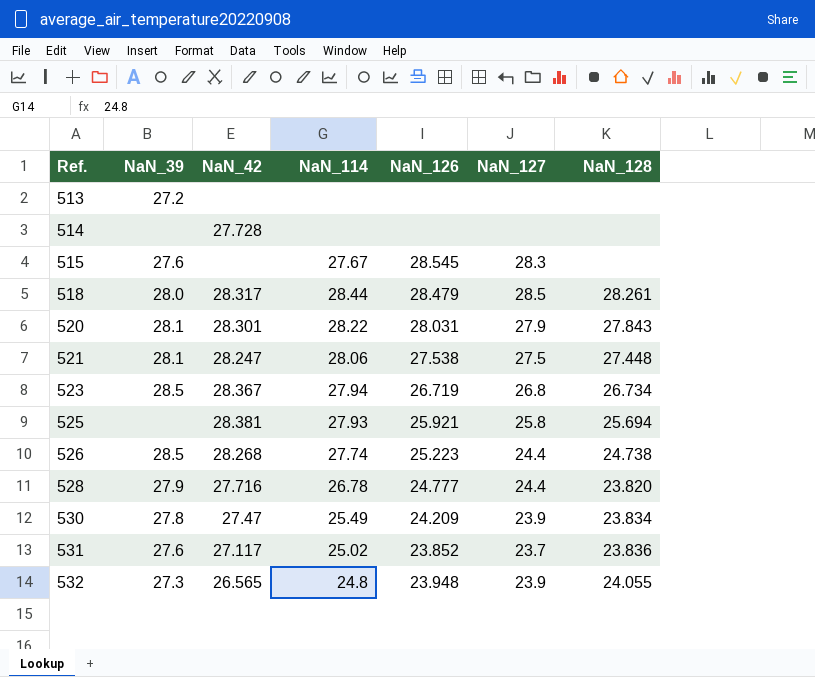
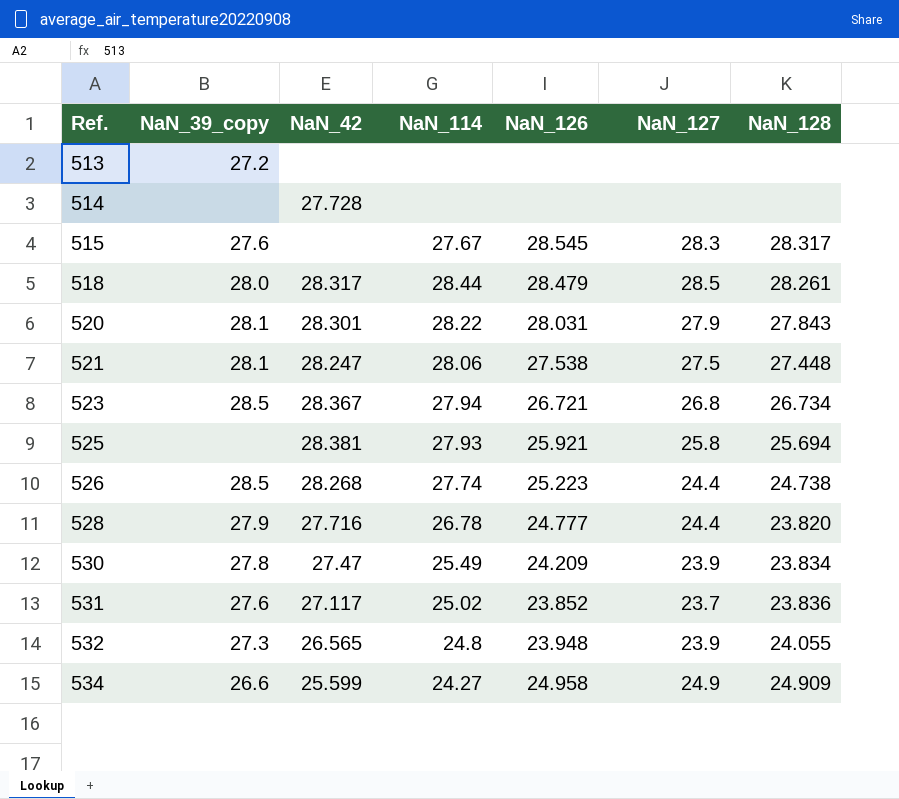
column name: NaN_39 -> NaN_39_copy
515 | NaN_128: none -> 28.317
523 | NaN_126: 26.719 -> 26.721
row 534: none -> 26.6 | 25.599 | 24.27 | 24.958 | 24.9 | 24.909

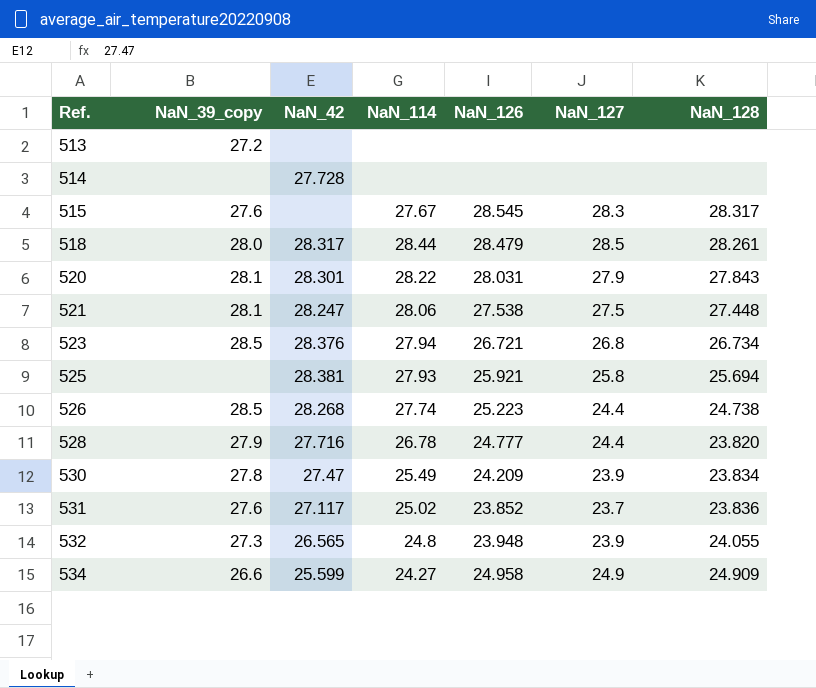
523 | NaN_42: 28.367 -> 28.376

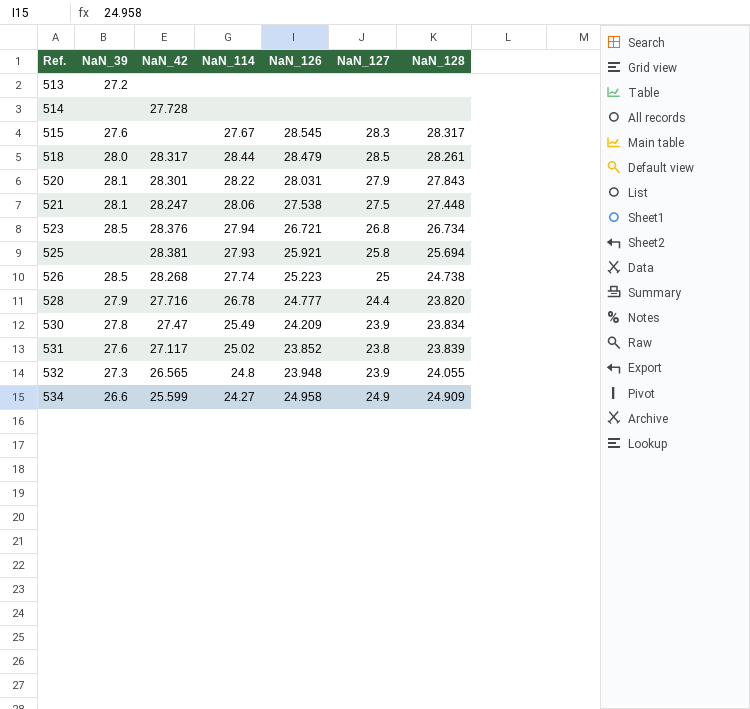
column name: NaN_39_copy -> NaN_39
526 | NaN_127: 24.4 -> 25
531 | NaN_127: 23.7 -> 23.8
531 | NaN_128: 23.836 -> 23.839

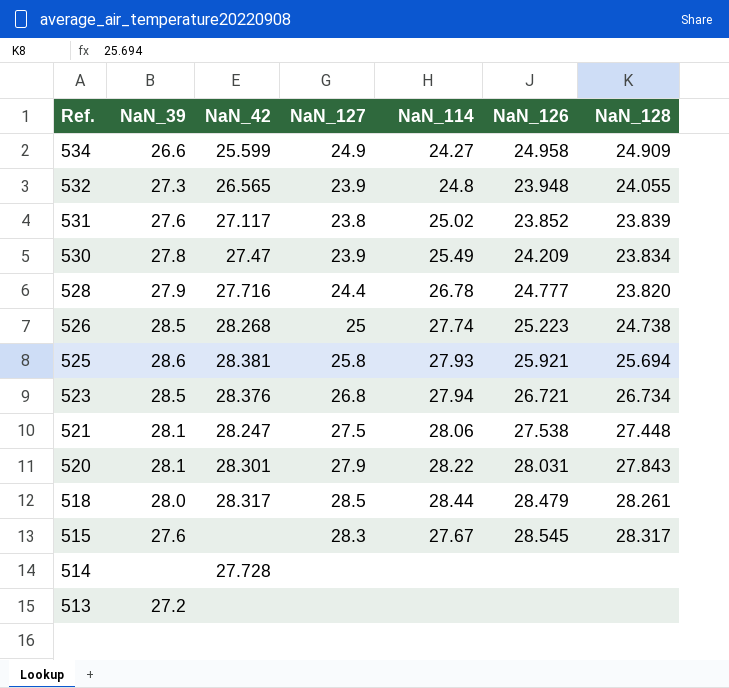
row order: Ref. ascending -> Ref. descending
column NaN_127 | position: 6 -> 4
525 | NaN_39: none -> 28.6

